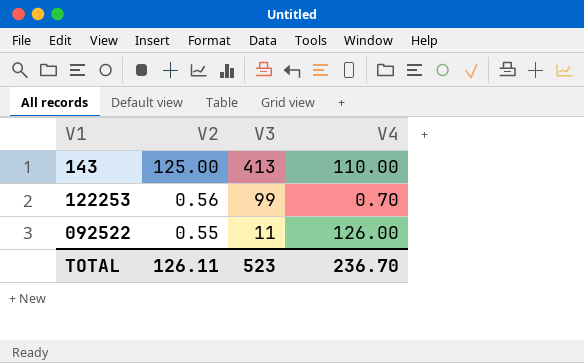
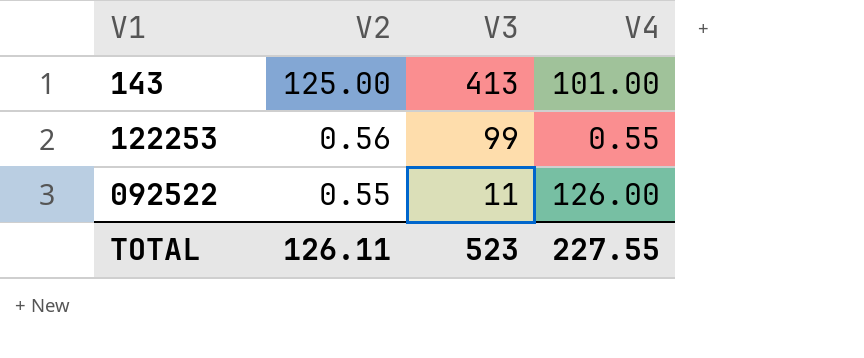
143 | V4: 110.00 -> 101.00
122253 | V4: 0.70 -> 0.55
TOTAL | V4: 236.70 -> 227.55

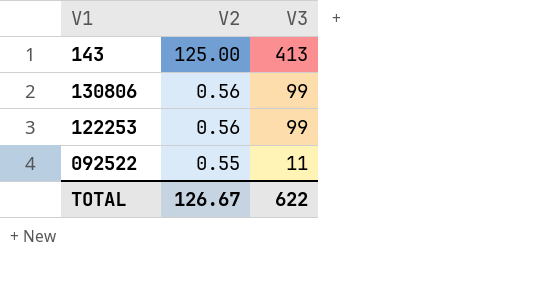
column V4 | position: 4 -> none
row 130806: none -> 0.56 | 99
TOTAL | V2: 126.11 -> 126.67
TOTAL | V3: 523 -> 622

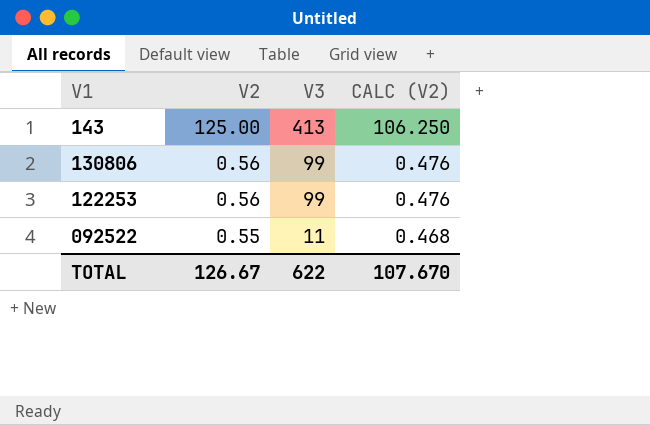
column CALC (V2) | formula: none -> [V2] * 0.85

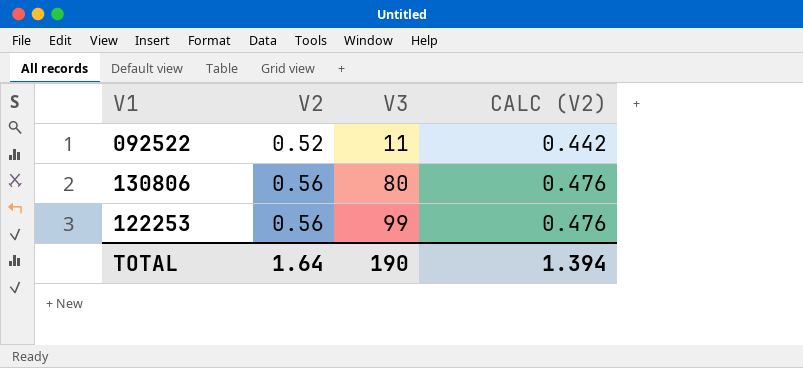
row order: V2 descending -> V2 ascending
row 143: 125.00 | 413 | 106.250 -> none
092522 | V2: 0.55 -> 0.52
092522 | CALC (V2): 0.468 -> 0.442
130806 | V3: 99 -> 80
TOTAL | V2: 126.67 -> 1.64
TOTAL | V3: 622 -> 190
TOTAL | CALC (V2): 107.670 -> 1.394

